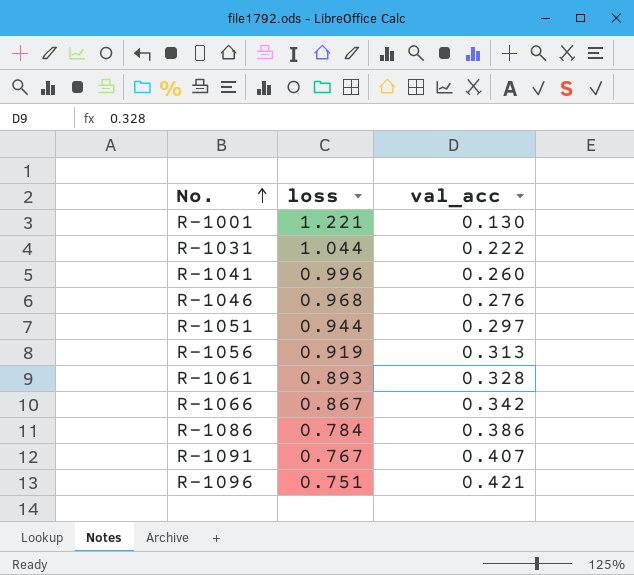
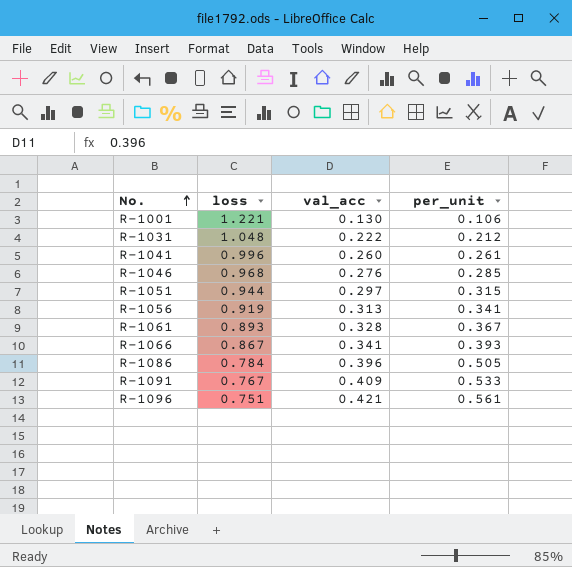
column per_unit | formula: none -> [val_acc] / [loss]
R-1031 | loss: 1.044 -> 1.048
R-1066 | val_acc: 0.342 -> 0.341
R-1086 | val_acc: 0.386 -> 0.396
R-1091 | val_acc: 0.407 -> 0.409

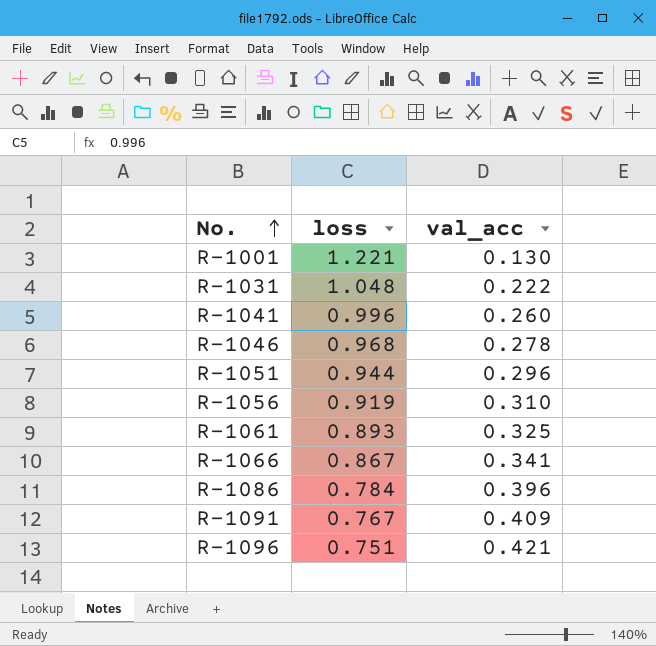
column per_unit | formula: [val_acc] / [loss] -> none
R-1046 | val_acc: 0.276 -> 0.278
R-1051 | val_acc: 0.297 -> 0.296
R-1056 | val_acc: 0.313 -> 0.310
R-1061 | val_acc: 0.328 -> 0.325

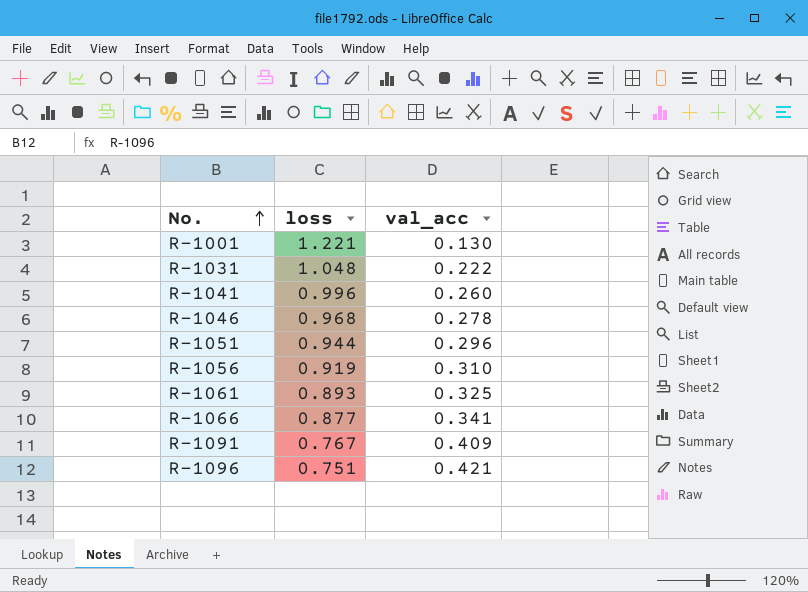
row R-1086: 0.784 | 0.396 -> none
R-1066 | loss: 0.867 -> 0.877

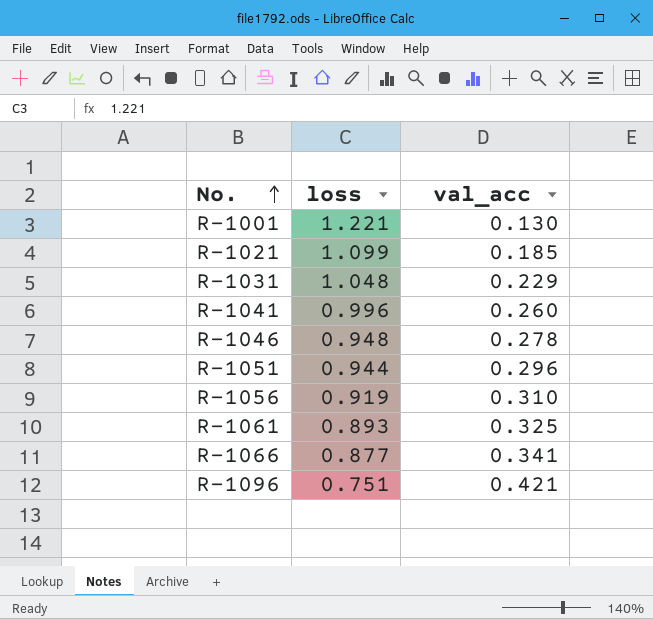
row R-1091: 0.767 | 0.409 -> none
row R-1021: none -> 1.099 | 0.185
R-1031 | val_acc: 0.222 -> 0.229
R-1046 | loss: 0.968 -> 0.948

